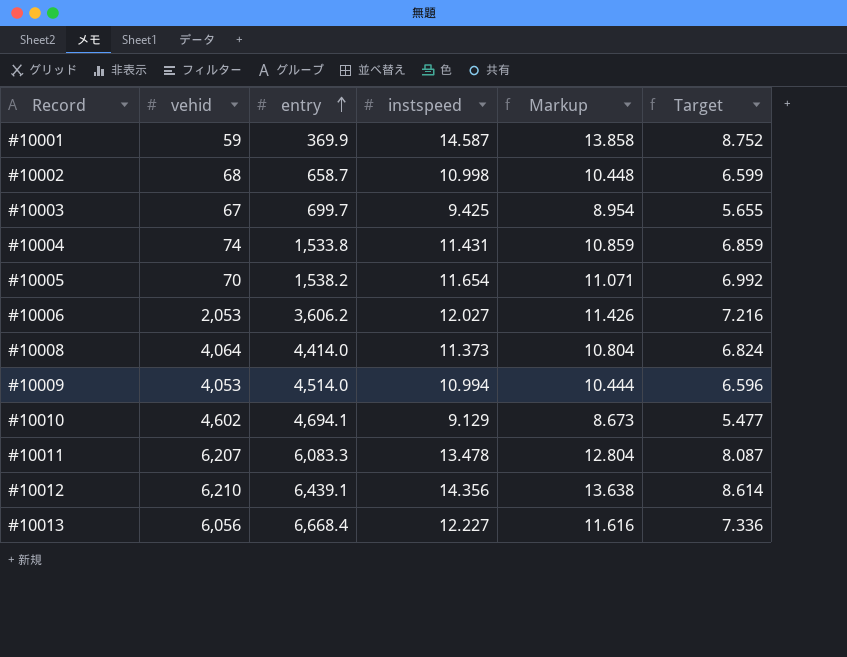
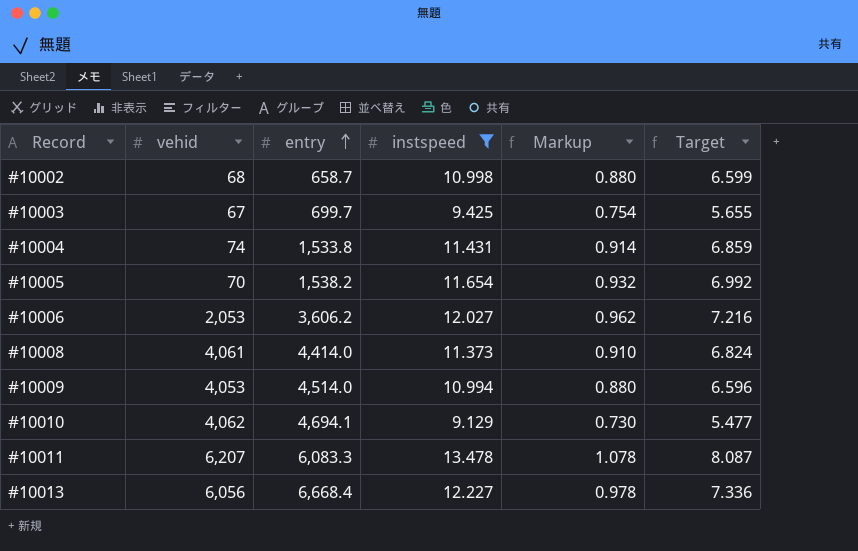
filter: none -> instspeed <= 13.478
column Markup | formula: [instspeed] * 0.95 -> [instspeed] * 0.08
#10008 | vehid: 4,064 -> 4,061
#10010 | vehid: 4,602 -> 4,062

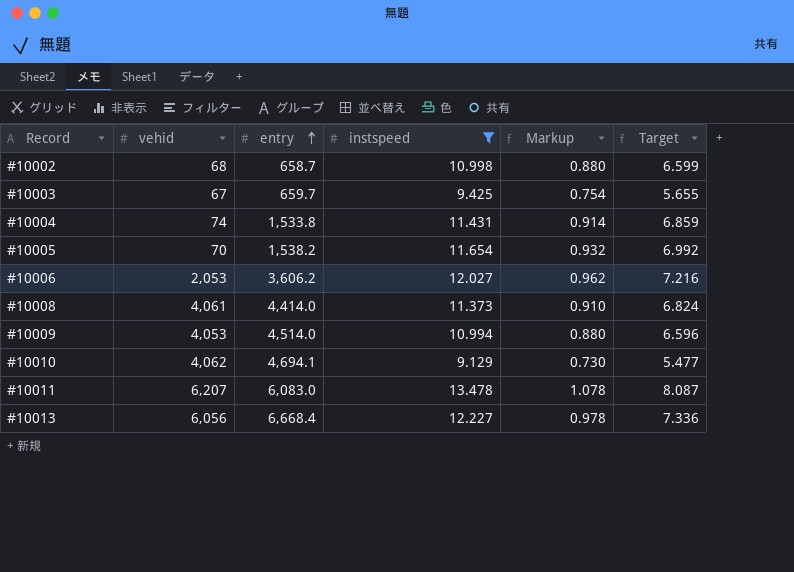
#10003 | entry: 699.7 -> 659.7
#10011 | entry: 6,083.3 -> 6,083.0

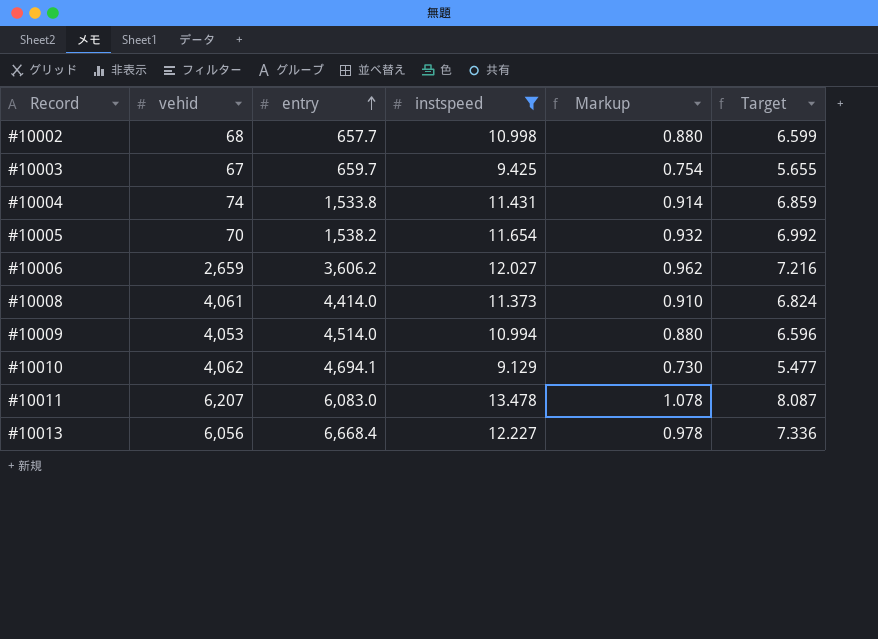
#10002 | entry: 658.7 -> 657.7
#10006 | vehid: 2,053 -> 2,659

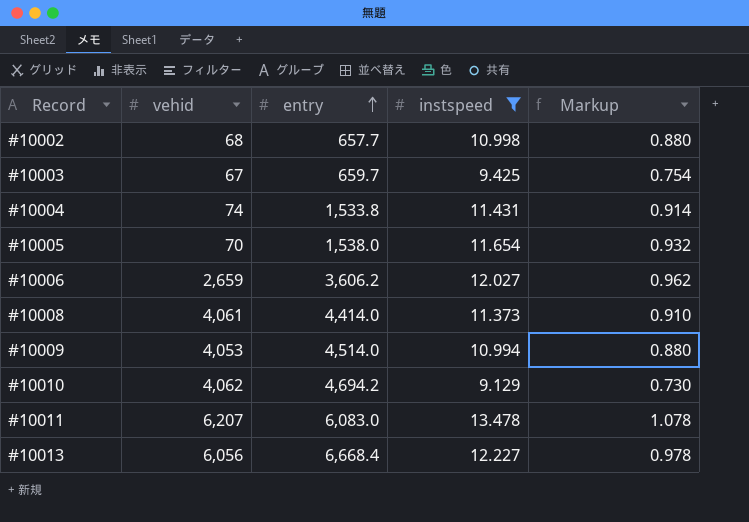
column Target | formula: [instspeed] * 0.6 -> none
#10005 | entry: 1,538.2 -> 1,538.0
#10010 | entry: 4,694.1 -> 4,694.2

